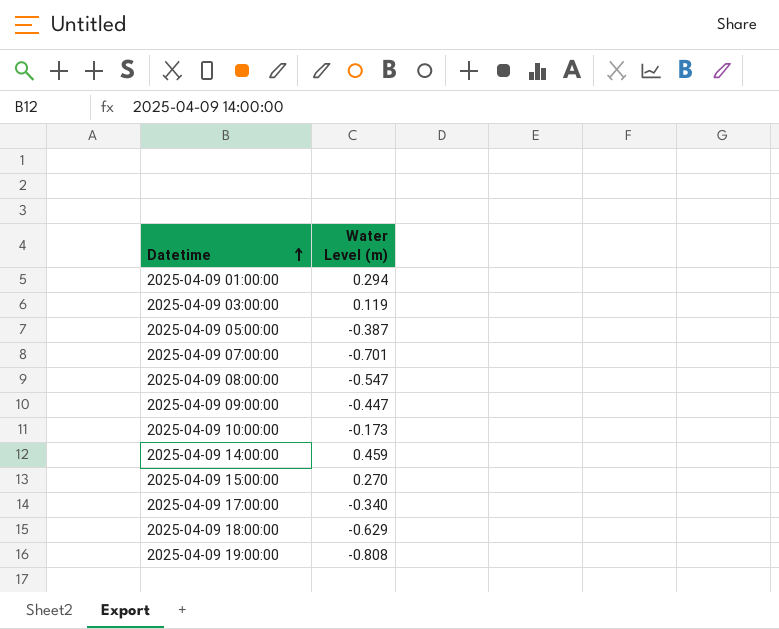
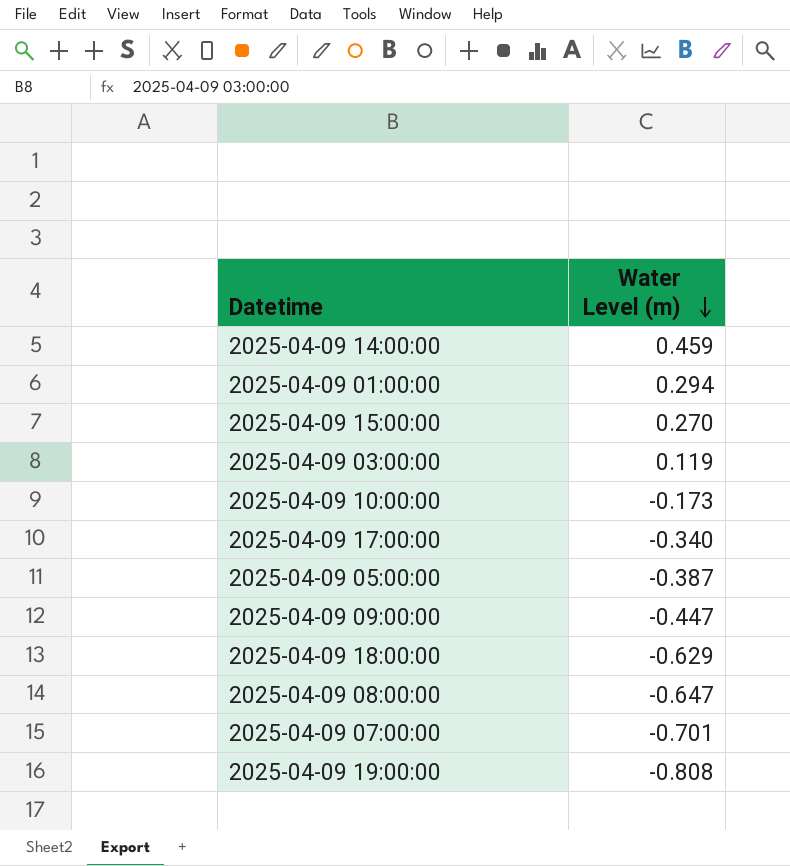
row order: Datetime ascending -> Water Level (m) descending
2025-04-09 08:00:00 | Water Level (m): -0.547 -> -0.647

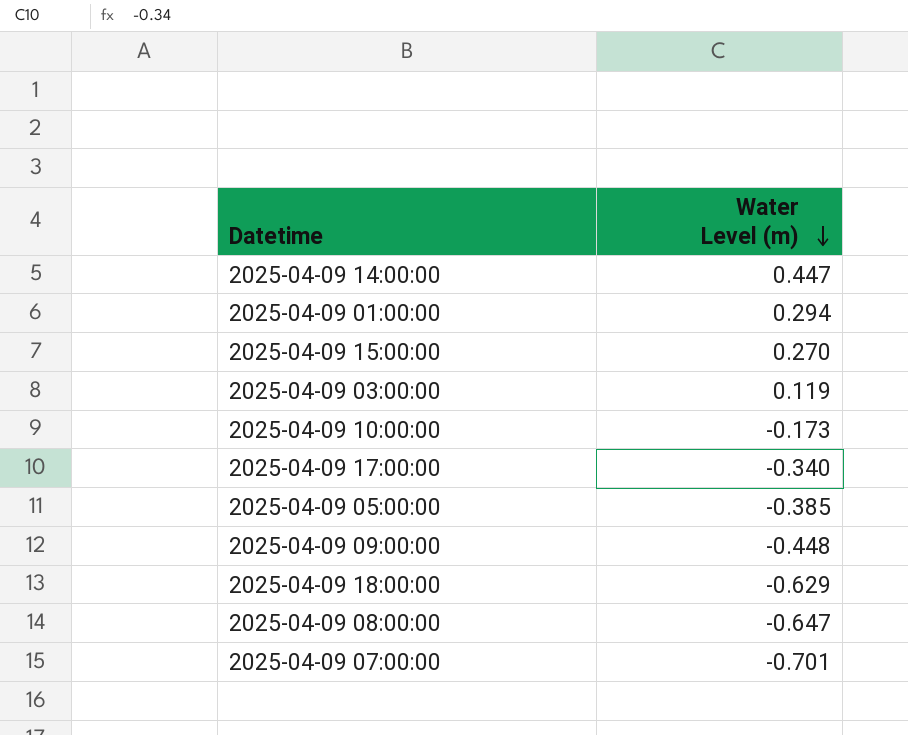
row 2025-04-09 19:00:00: -0.808 -> none
2025-04-09 14:00:00 | Water Level (m): 0.459 -> 0.447
2025-04-09 05:00:00 | Water Level (m): -0.387 -> -0.385
2025-04-09 09:00:00 | Water Level (m): -0.447 -> -0.448

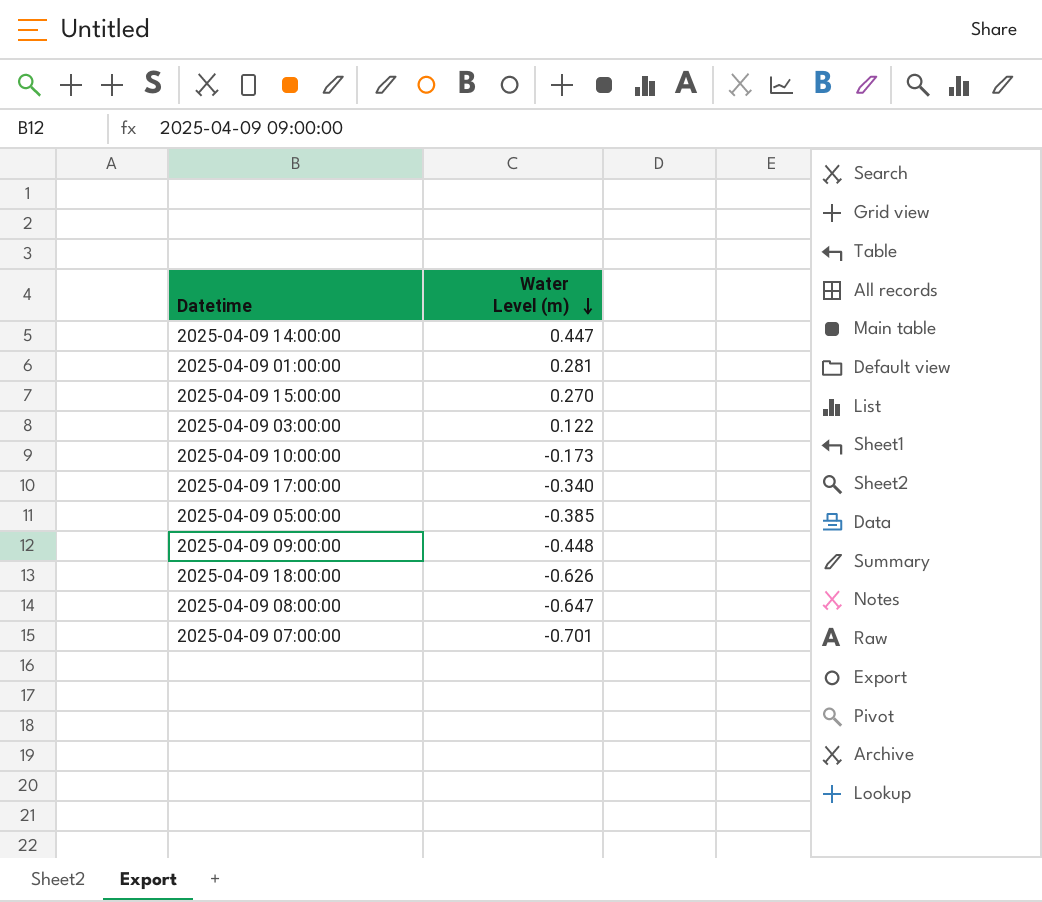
2025-04-09 01:00:00 | Water Level (m): 0.294 -> 0.281
2025-04-09 03:00:00 | Water Level (m): 0.119 -> 0.122
2025-04-09 18:00:00 | Water Level (m): -0.629 -> -0.626

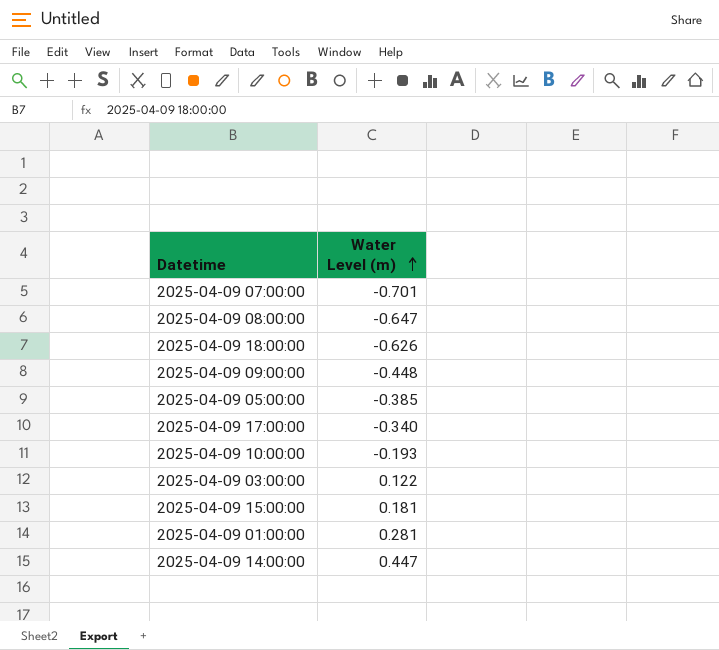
row order: Water Level (m) descending -> Water Level (m) ascending
2025-04-09 10:00:00 | Water Level (m): -0.173 -> -0.193
2025-04-09 15:00:00 | Water Level (m): 0.270 -> 0.181

